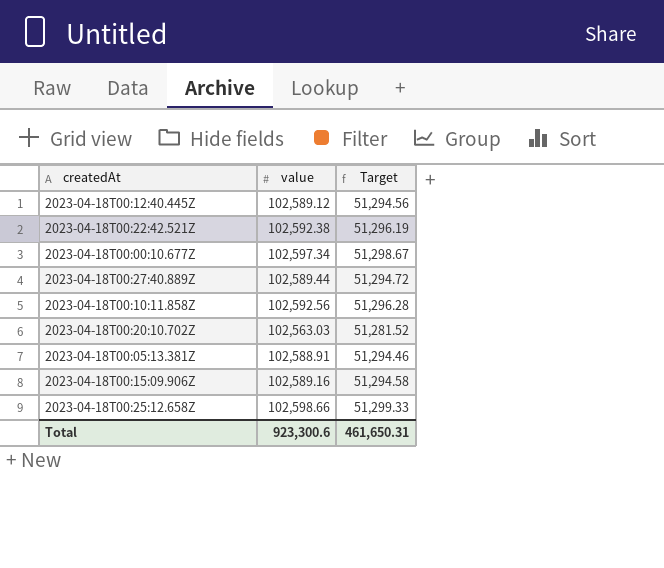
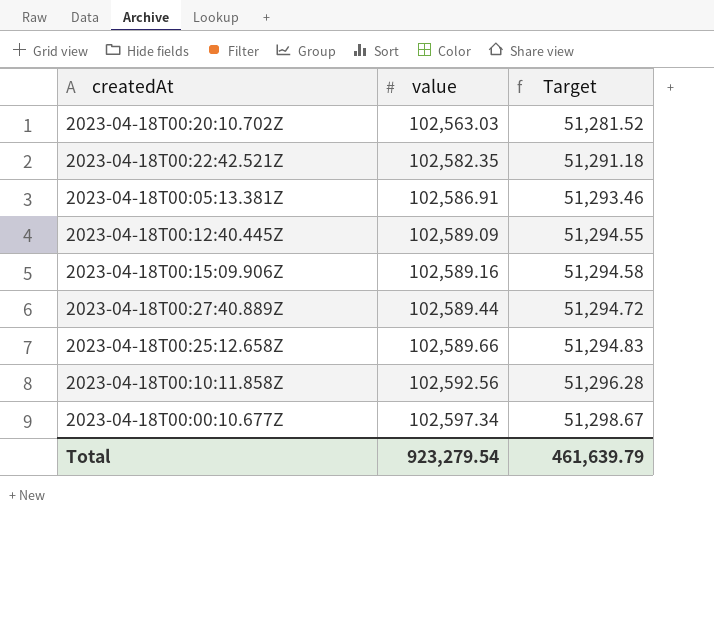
row order: none -> value ascending
2023-04-18T00:22:42.521Z | value: 102,592.38 -> 102,582.35
2023-04-18T00:22:42.521Z | Target: 51,296.19 -> 51,291.18
2023-04-18T00:05:13.381Z | value: 102,588.91 -> 102,586.91
2023-04-18T00:05:13.381Z | Target: 51,294.46 -> 51,293.46
2023-04-18T00:12:40.445Z | value: 102,589.12 -> 102,589.09
2023-04-18T00:12:40.445Z | Target: 51,294.56 -> 51,294.55
2023-04-18T00:25:12.658Z | value: 102,598.66 -> 102,589.66
2023-04-18T00:25:12.658Z | Target: 51,299.33 -> 51,294.83
Total | value: 923,300.6 -> 923,279.54
Total | Target: 461,650.31 -> 461,639.79

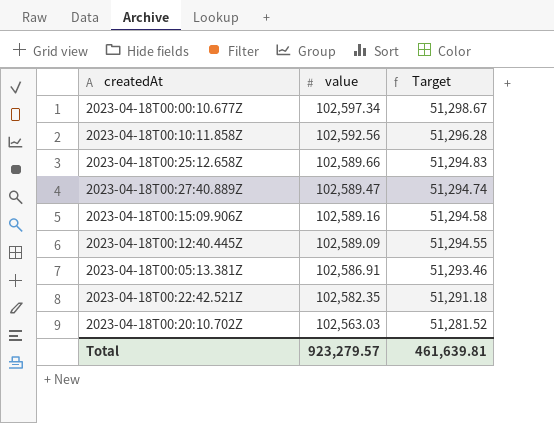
row order: value ascending -> value descending
2023-04-18T00:27:40.889Z | value: 102,589.44 -> 102,589.47
2023-04-18T00:27:40.889Z | Target: 51,294.72 -> 51,294.74
Total | value: 923,279.54 -> 923,279.57
Total | Target: 461,639.79 -> 461,639.81

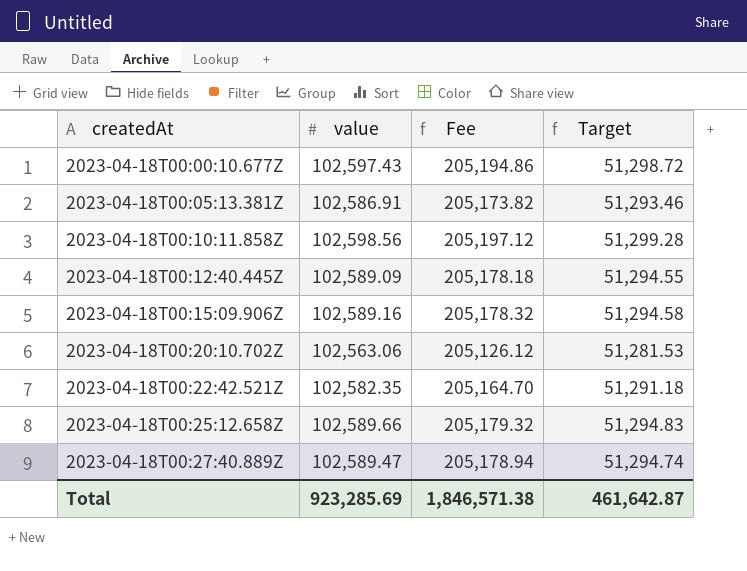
row order: value descending -> createdAt ascending
column Fee | formula: none -> [value] * 2
2023-04-18T00:00:10.677Z | value: 102,597.34 -> 102,597.43
2023-04-18T00:00:10.677Z | Target: 51,298.67 -> 51,298.72
2023-04-18T00:10:11.858Z | value: 102,592.56 -> 102,598.56
2023-04-18T00:10:11.858Z | Target: 51,296.28 -> 51,299.28
2023-04-18T00:20:10.702Z | value: 102,563.03 -> 102,563.06
2023-04-18T00:20:10.702Z | Target: 51,281.52 -> 51,281.53
Total | value: 923,279.57 -> 923,285.69
Total | Target: 461,639.81 -> 461,642.87

